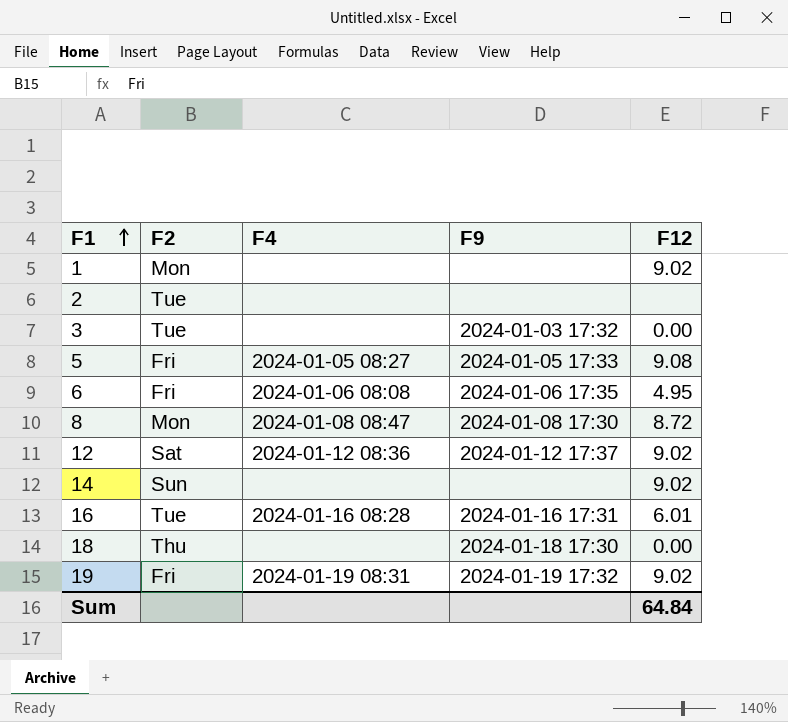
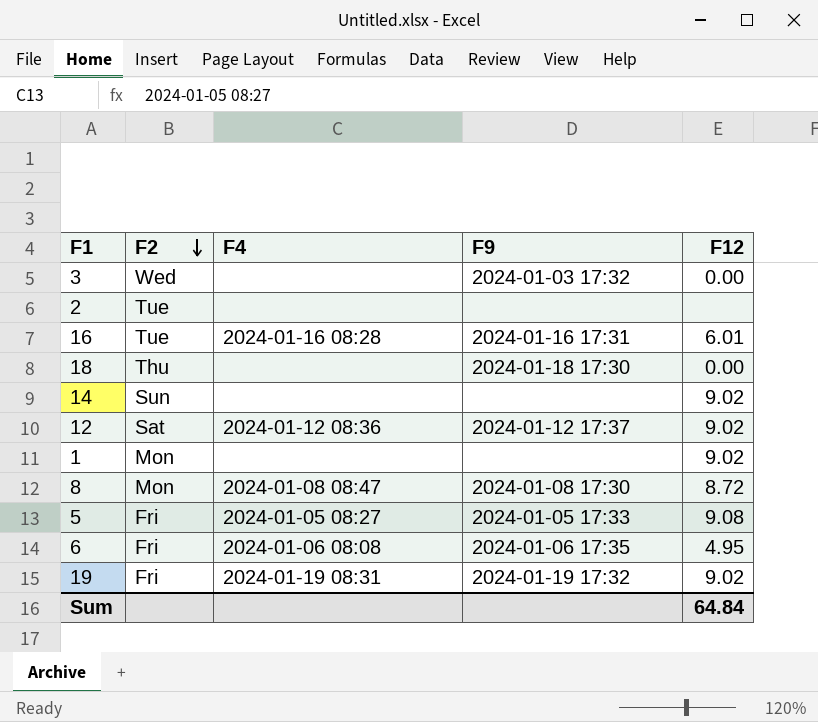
row order: F1 ascending -> F2 descending
3 | F2: Tue -> Wed

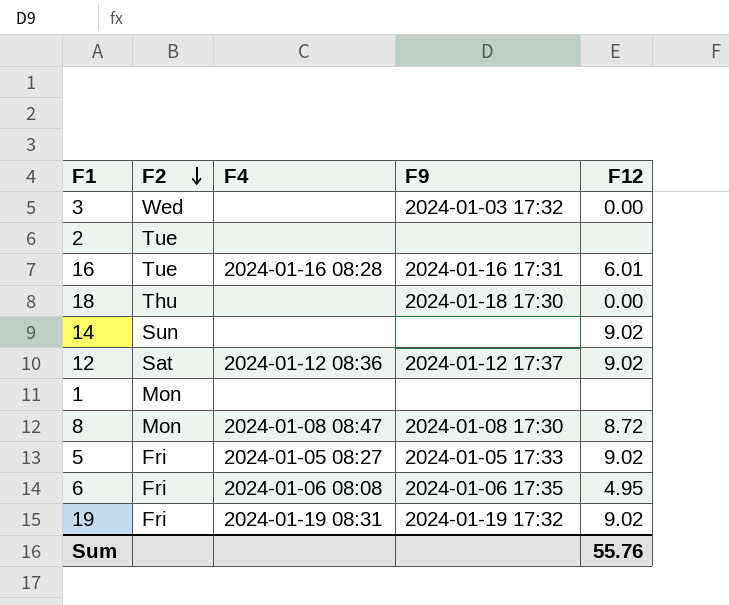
1 | F12: 9.02 -> none
5 | F12: 9.08 -> 9.02
Sum | F12: 64.84 -> 55.76

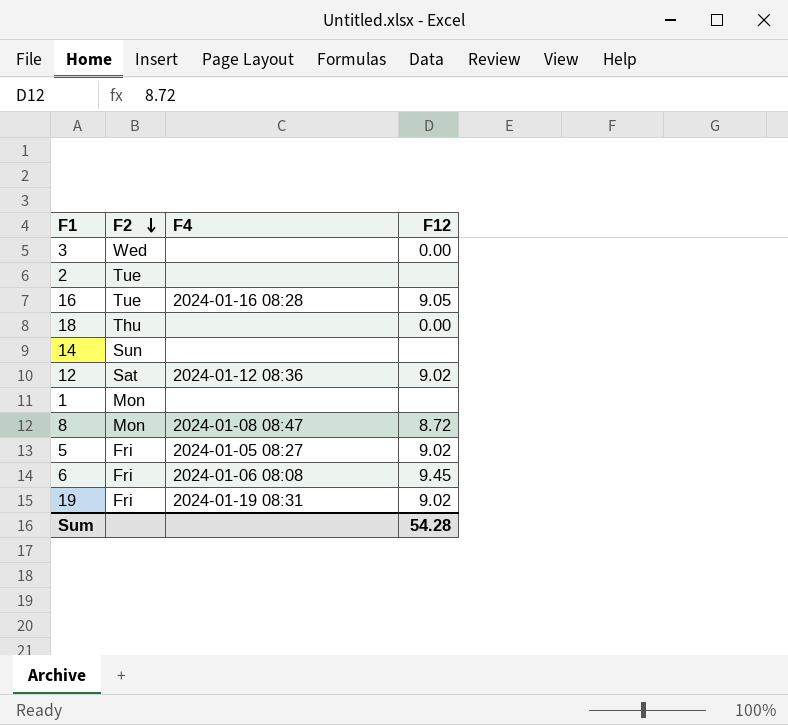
column F9 | position: 4 -> none
16 | F12: 6.01 -> 9.05
14 | F12: 9.02 -> none
6 | F12: 4.95 -> 9.45
Sum | F12: 55.76 -> 54.28

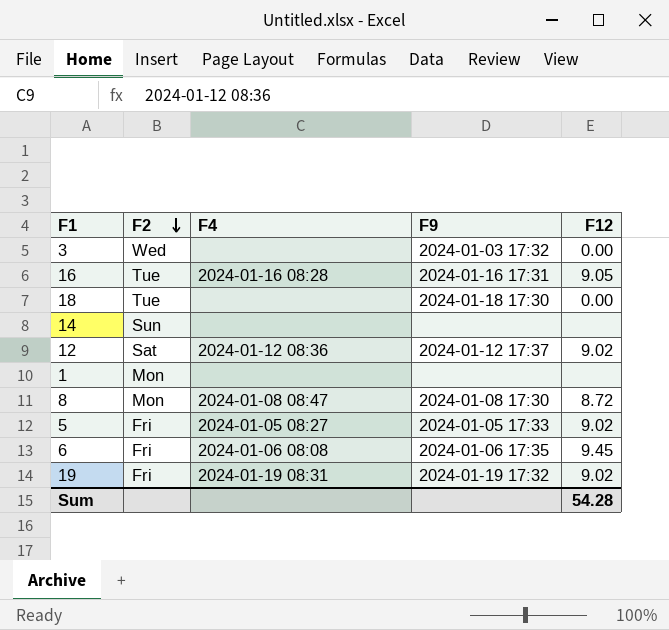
column F9 | position: none -> 4
row 2: Tue | none | none -> none
18 | F2: Thu -> Tue

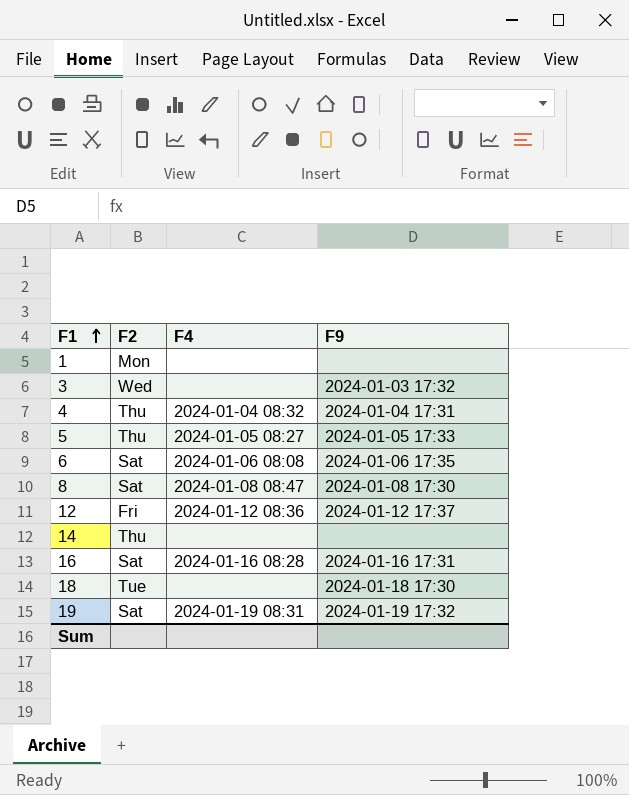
row order: F2 descending -> F1 ascending
column F12 | position: 5 -> none
row 4: none -> Thu | 2024-01-04 08:32 | 2024-01-04 17:31
5 | F2: Fri -> Thu
6 | F2: Fri -> Sat
8 | F2: Mon -> Sat
12 | F2: Sat -> Fri
14 | F2: Sun -> Thu
16 | F2: Tue -> Sat
19 | F2: Fri -> Sat

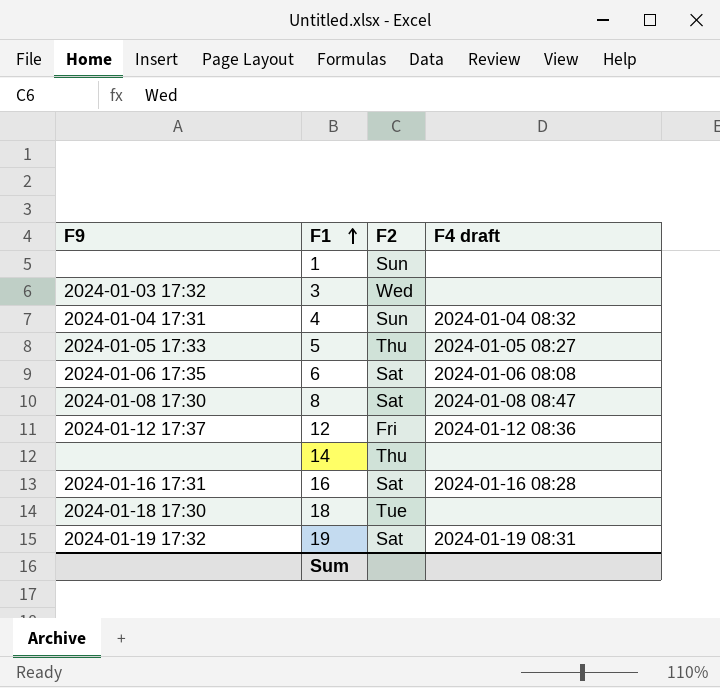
column F9 | position: 4 -> 1
column name: F4 -> F4 draft
1 | F2: Mon -> Sun
4 | F2: Thu -> Sun

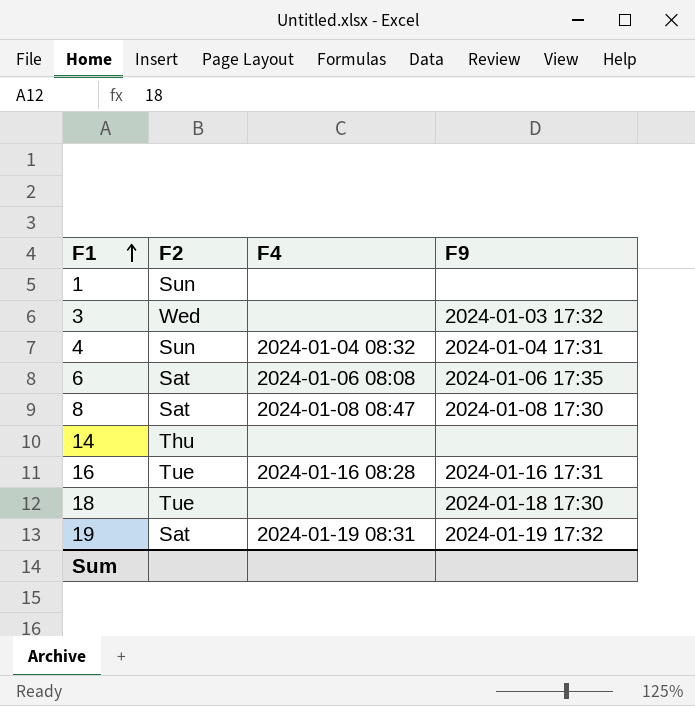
column name: F4 draft -> F4
column F9 | position: 1 -> 4
row 5: 2024-01-05 17:33 | Thu | 2024-01-05 08:27 -> none
row 12: 2024-01-12 17:37 | Fri | 2024-01-12 08:36 -> none
16 | F2: Sat -> Tue

